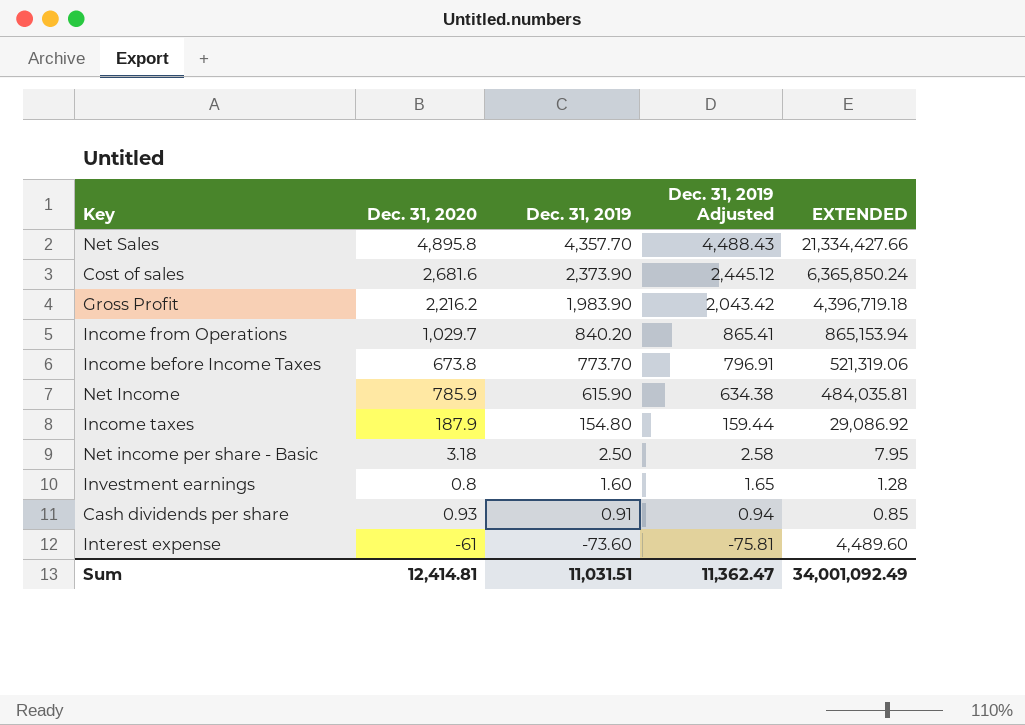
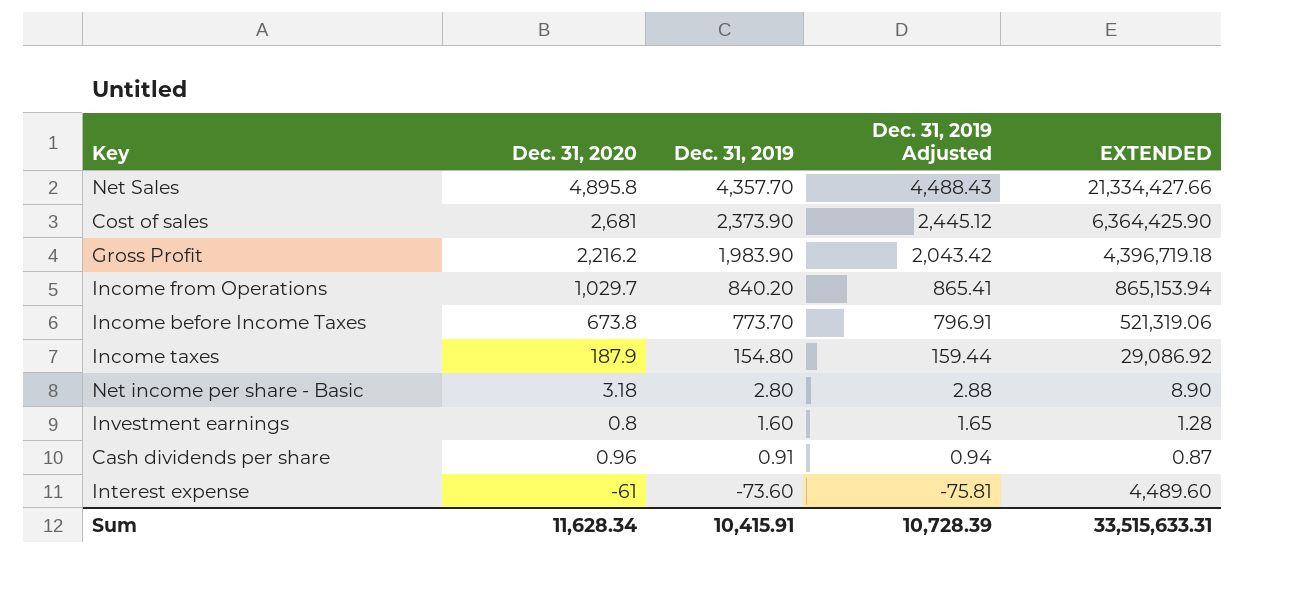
row Net Income: 785.9 | 615.90 | 634.38 | 484,035.81 -> none
Cost of sales | Dec. 31, 2020: 2,681.6 -> 2,681
Cost of sales | EXTENDED: 6,365,850.24 -> 6,364,425.90
Net income per share - Basic | Dec. 31, 2019: 2.50 -> 2.80
Net income per share - Basic | Dec. 31, 2019 Adjusted: 2.58 -> 2.88
Net income per share - Basic | EXTENDED: 7.95 -> 8.90
Cash dividends per share | Dec. 31, 2020: 0.93 -> 0.96
Cash dividends per share | EXTENDED: 0.85 -> 0.87
Sum | Dec. 31, 2020: 12,414.81 -> 11,628.34
Sum | Dec. 31, 2019: 11,031.51 -> 10,415.91
Sum | Dec. 31, 2019 Adjusted: 11,362.47 -> 10,728.39
Sum | EXTENDED: 34,001,092.49 -> 33,515,633.31

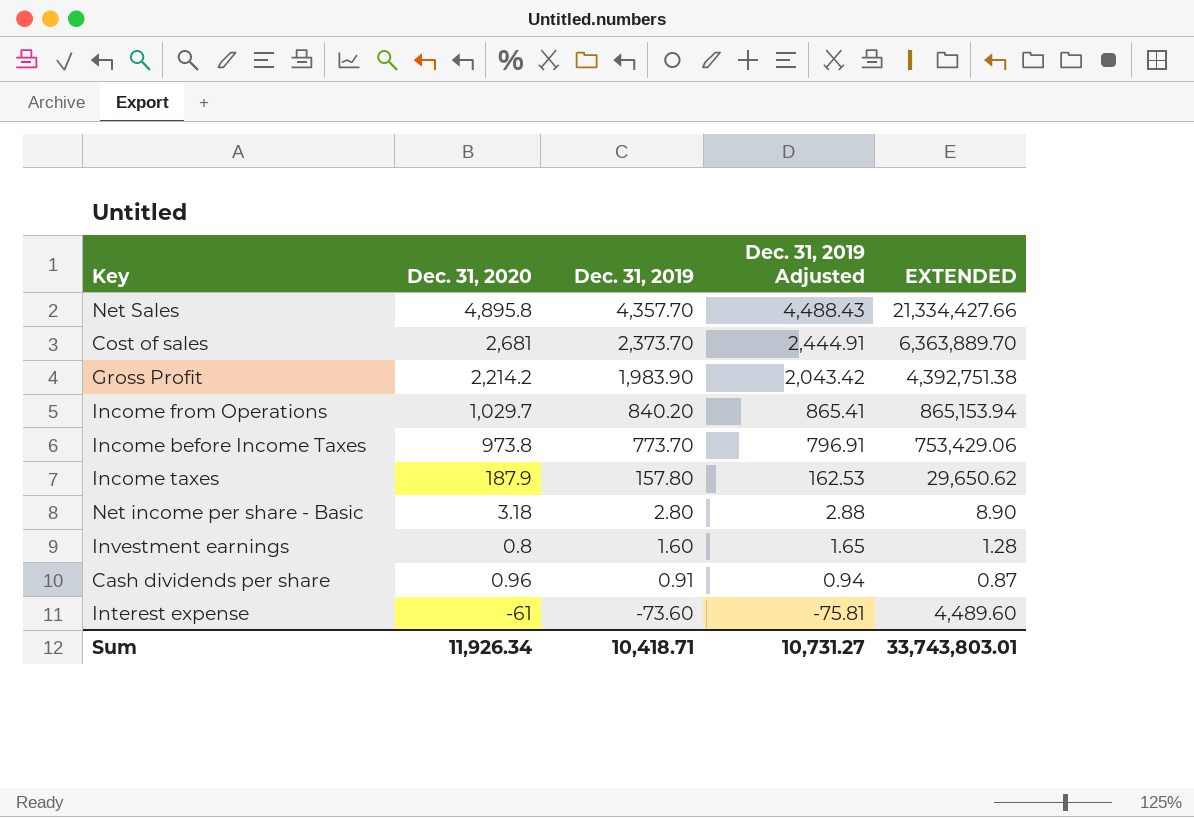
Cost of sales | Dec. 31, 2019: 2,373.90 -> 2,373.70
Cost of sales | Dec. 31, 2019 Adjusted: 2,445.12 -> 2,444.91
Cost of sales | EXTENDED: 6,364,425.90 -> 6,363,889.70
Gross Profit | Dec. 31, 2020: 2,216.2 -> 2,214.2
Gross Profit | EXTENDED: 4,396,719.18 -> 4,392,751.38
Income before Income Taxes | Dec. 31, 2020: 673.8 -> 973.8
Income before Income Taxes | EXTENDED: 521,319.06 -> 753,429.06
Income taxes | Dec. 31, 2019: 154.80 -> 157.80
Income taxes | Dec. 31, 2019 Adjusted: 159.44 -> 162.53
Income taxes | EXTENDED: 29,086.92 -> 29,650.62
Sum | Dec. 31, 2020: 11,628.34 -> 11,926.34
Sum | Dec. 31, 2019: 10,415.91 -> 10,418.71
Sum | Dec. 31, 2019 Adjusted: 10,728.39 -> 10,731.27
Sum | EXTENDED: 33,515,633.31 -> 33,743,803.01

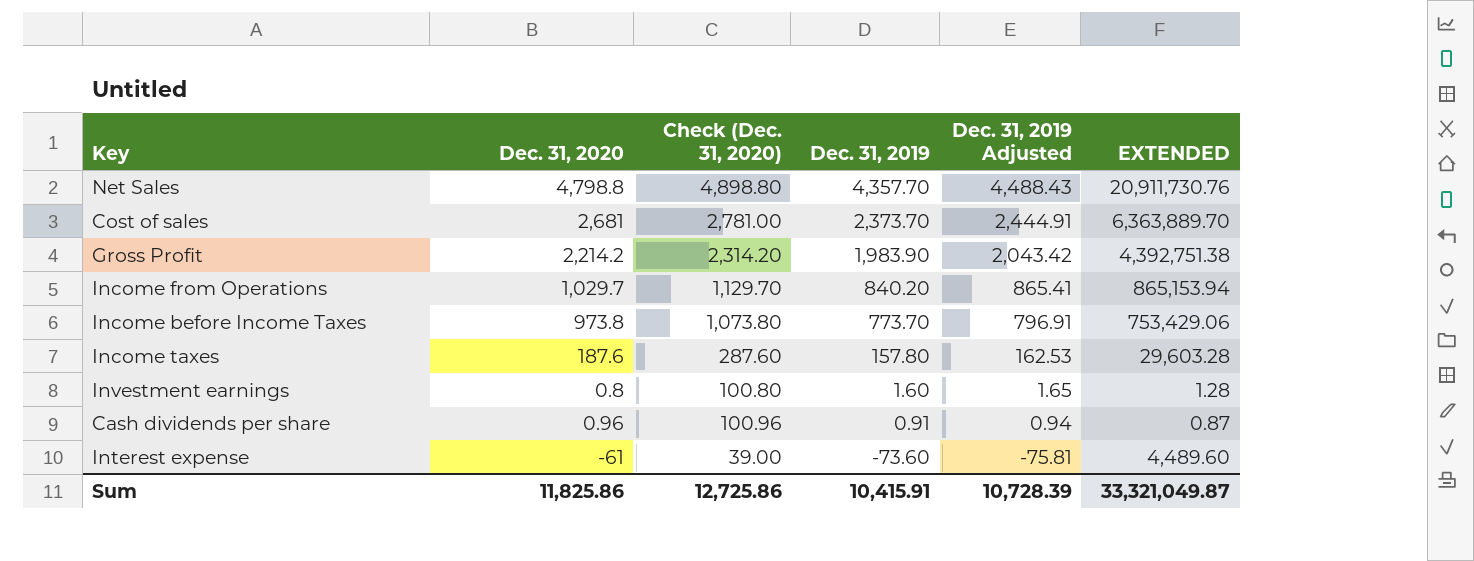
column Check (Dec. 31, 2020) | formula: none -> [Dec. 31, 2020] + 100
row Net income per share - Basic: 3.18 | 2.80 | 2.88 | 8.90 -> none
Net Sales | Dec. 31, 2020: 4,895.8 -> 4,798.8
Net Sales | EXTENDED: 21,334,427.66 -> 20,911,730.76
Income taxes | Dec. 31, 2020: 187.9 -> 187.6
Income taxes | EXTENDED: 29,650.62 -> 29,603.28
Sum | Dec. 31, 2020: 11,926.34 -> 11,825.86
Sum | Dec. 31, 2019: 10,418.71 -> 10,415.91
Sum | Dec. 31, 2019 Adjusted: 10,731.27 -> 10,728.39
Sum | EXTENDED: 33,743,803.01 -> 33,321,049.87

